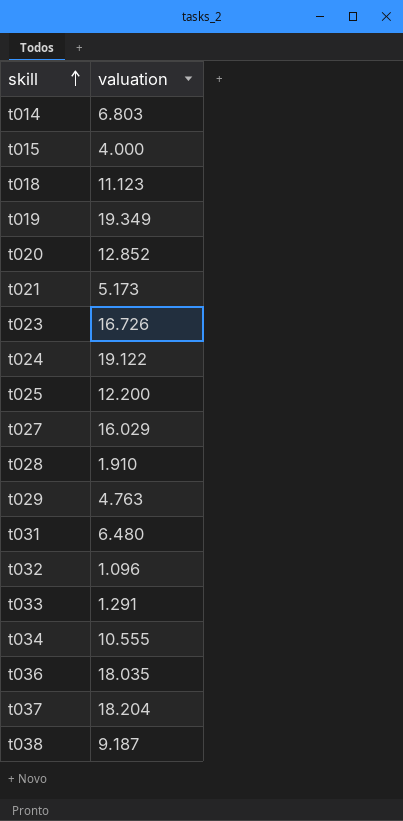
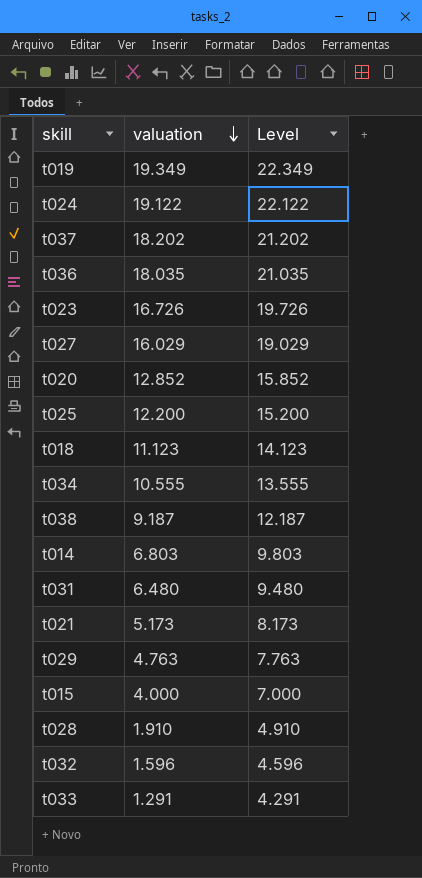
row order: skill ascending -> valuation descending
column Level | formula: none -> [valuation] + 3
t037 | valuation: 18.204 -> 18.202
t032 | valuation: 1.096 -> 1.596

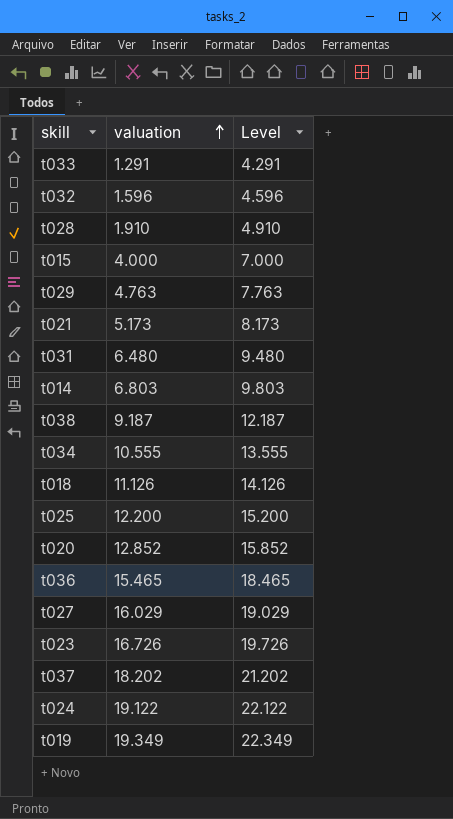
row order: valuation descending -> valuation ascending
t018 | valuation: 11.123 -> 11.126
t018 | Level: 14.123 -> 14.126
t036 | valuation: 18.035 -> 15.465
t036 | Level: 21.035 -> 18.465

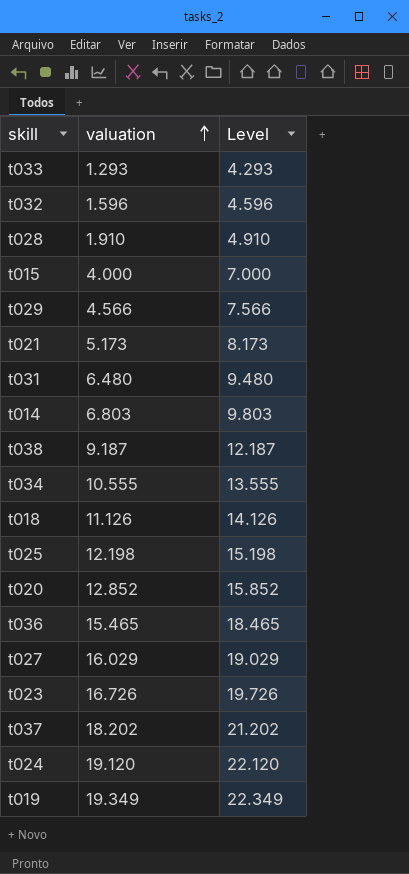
t033 | valuation: 1.291 -> 1.293
t033 | Level: 4.291 -> 4.293
t029 | valuation: 4.763 -> 4.566
t029 | Level: 7.763 -> 7.566
t025 | valuation: 12.200 -> 12.198
t025 | Level: 15.200 -> 15.198
t024 | valuation: 19.122 -> 19.120
t024 | Level: 22.122 -> 22.120

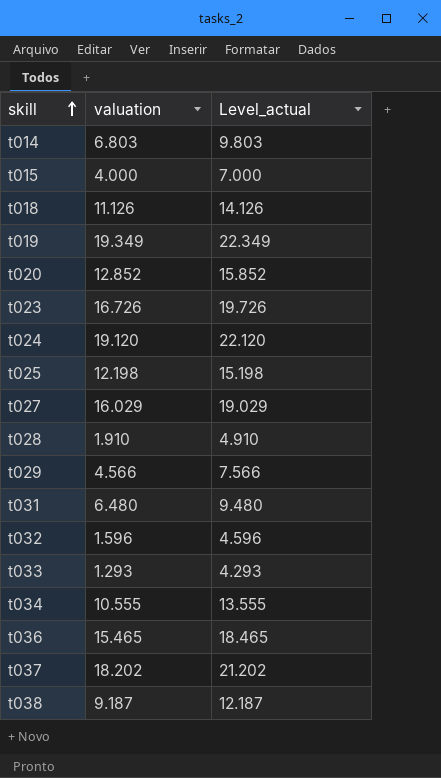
row order: valuation ascending -> skill ascending
column name: Level -> Level_actual
row t021: 5.173 | 8.173 -> none

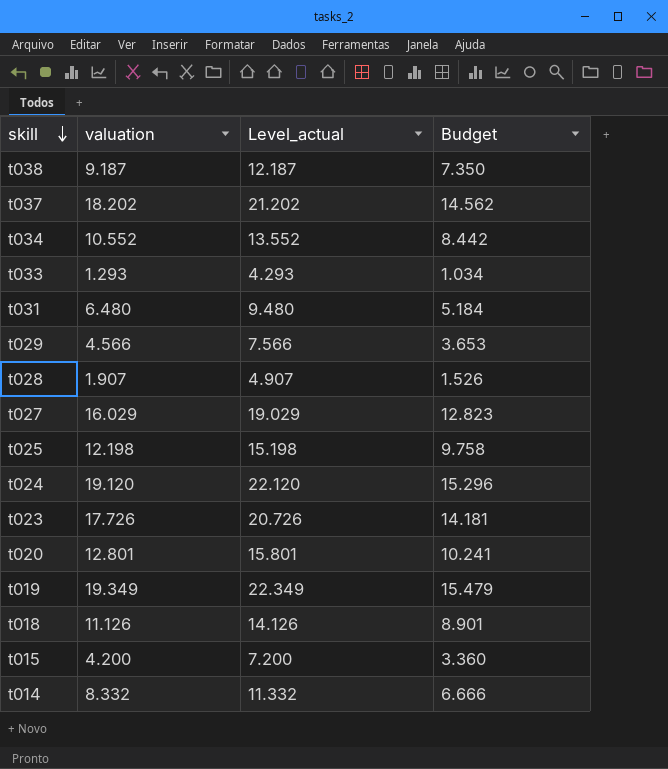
row order: skill ascending -> skill descending
column Budget | formula: none -> [valuation] * 0.8
row t032: 1.596 | 4.596 -> none
row t036: 15.465 | 18.465 -> none
t034 | valuation: 10.555 -> 10.552
t034 | Level_actual: 13.555 -> 13.552
t028 | valuation: 1.910 -> 1.907
t028 | Level_actual: 4.910 -> 4.907
t023 | valuation: 16.726 -> 17.726
t023 | Level_actual: 19.726 -> 20.726
t020 | valuation: 12.852 -> 12.801
t020 | Level_actual: 15.852 -> 15.801
t015 | valuation: 4.000 -> 4.200
t015 | Level_actual: 7.000 -> 7.200
t014 | valuation: 6.803 -> 8.332
t014 | Level_actual: 9.803 -> 11.332

